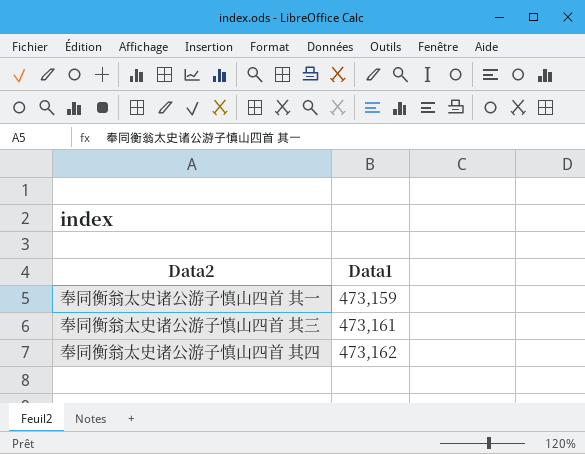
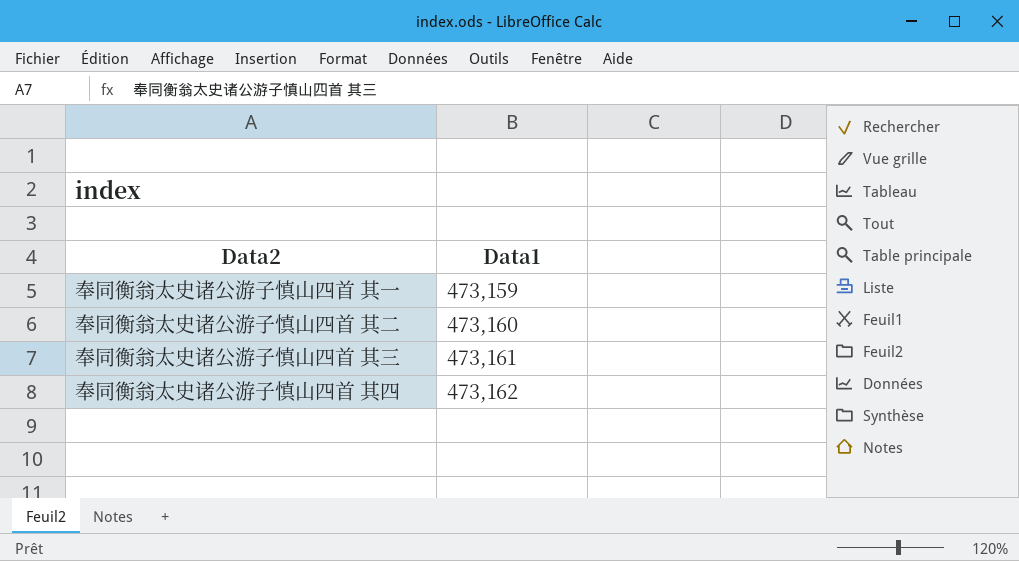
row 奉同衡翁太史诸公游子慎山四首 其二: none -> 473,160

